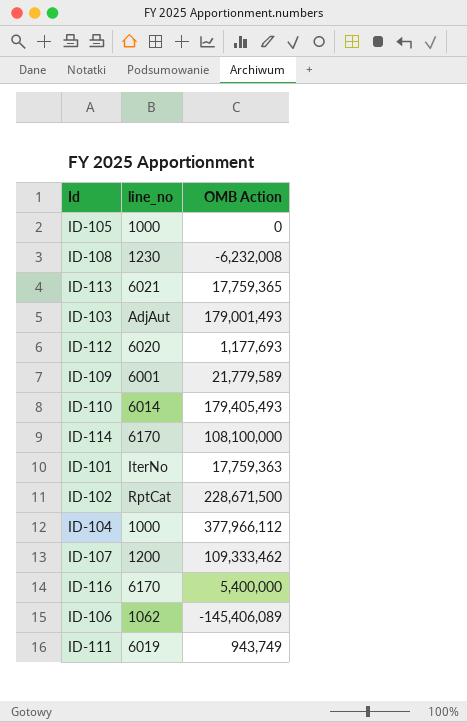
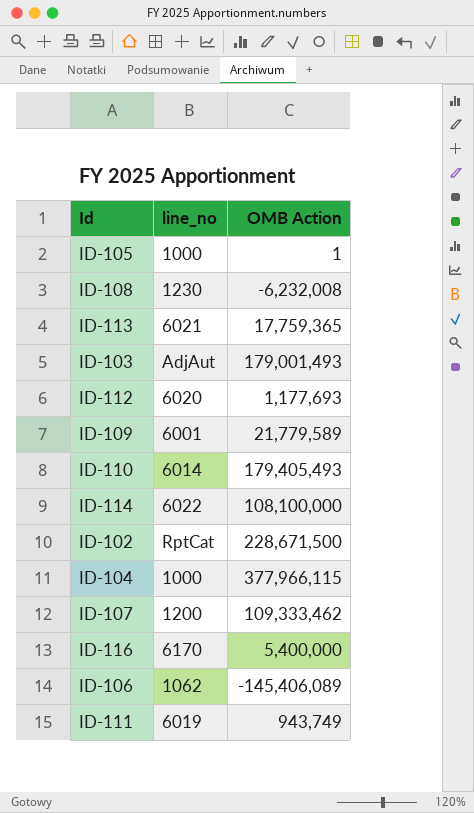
row ID-101: IterNo | 17,759,363 -> none
ID-105 | OMB Action: 0 -> 1
ID-114 | line_no: 6170 -> 6022
ID-104 | OMB Action: 377,966,112 -> 377,966,115

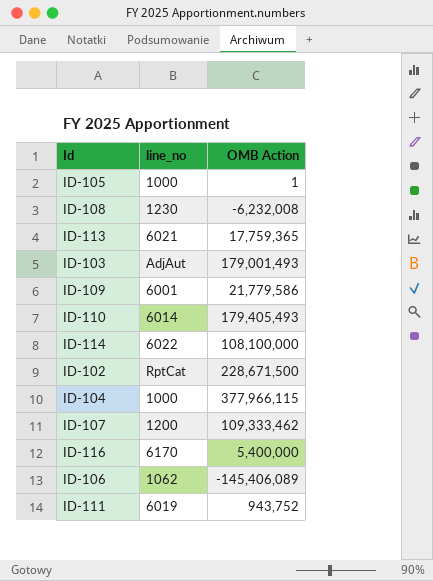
row ID-112: 6020 | 1,177,693 -> none
ID-109 | OMB Action: 21,779,589 -> 21,779,586
ID-111 | OMB Action: 943,749 -> 943,752

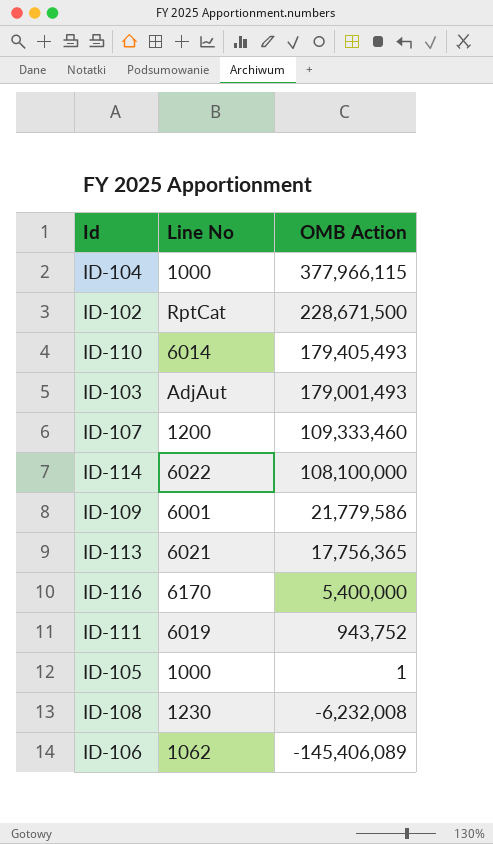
row order: none -> OMB Action descending
column name: line_no -> Line No
ID-107 | OMB Action: 109,333,462 -> 109,333,460
ID-113 | OMB Action: 17,759,365 -> 17,756,365

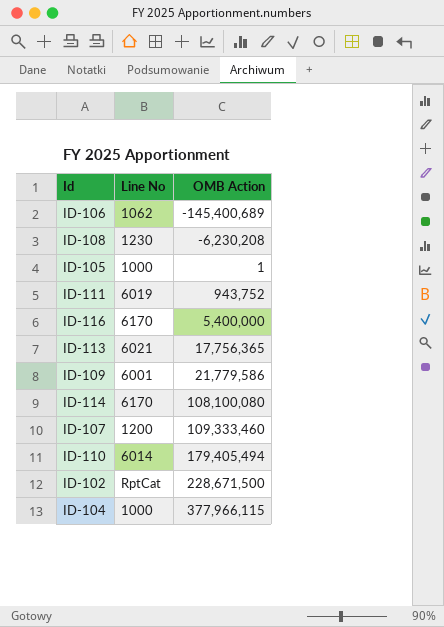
row order: OMB Action descending -> OMB Action ascending
row ID-103: AdjAut | 179,001,493 -> none
ID-106 | OMB Action: -145,406,089 -> -145,400,689
ID-108 | OMB Action: -6,232,008 -> -6,230,208
ID-114 | Line No: 6022 -> 6170
ID-114 | OMB Action: 108,100,000 -> 108,100,080
ID-110 | OMB Action: 179,405,493 -> 179,405,494

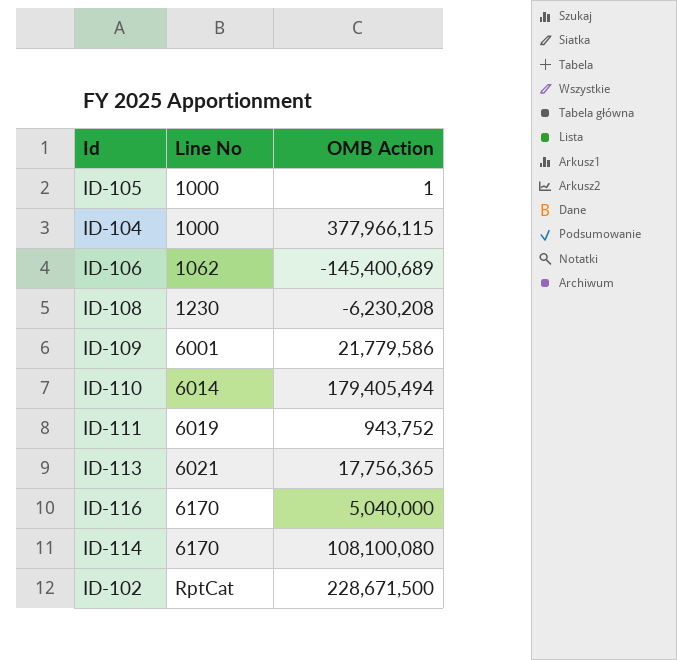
row order: OMB Action ascending -> Line No ascending
row ID-107: 1200 | 109,333,460 -> none
ID-116 | OMB Action: 5,400,000 -> 5,040,000

